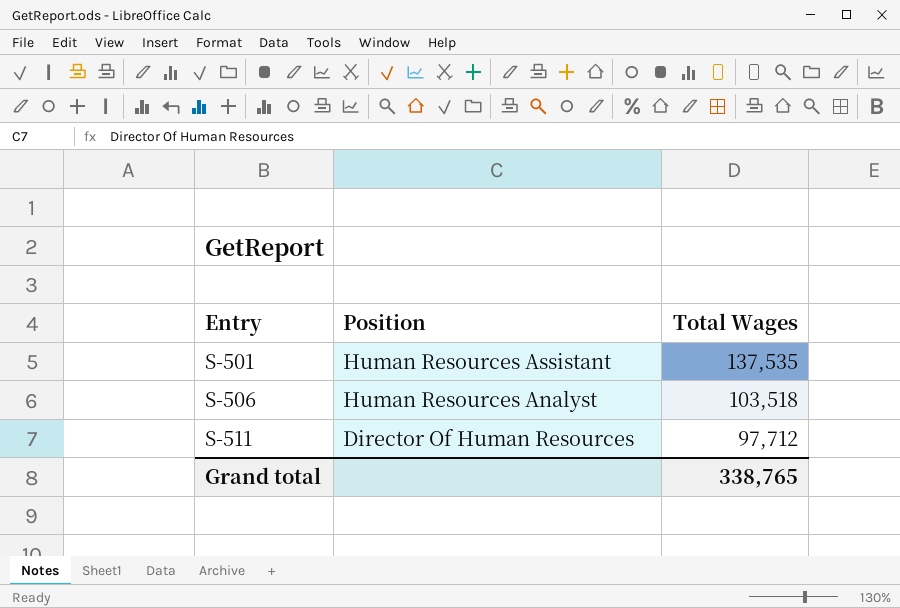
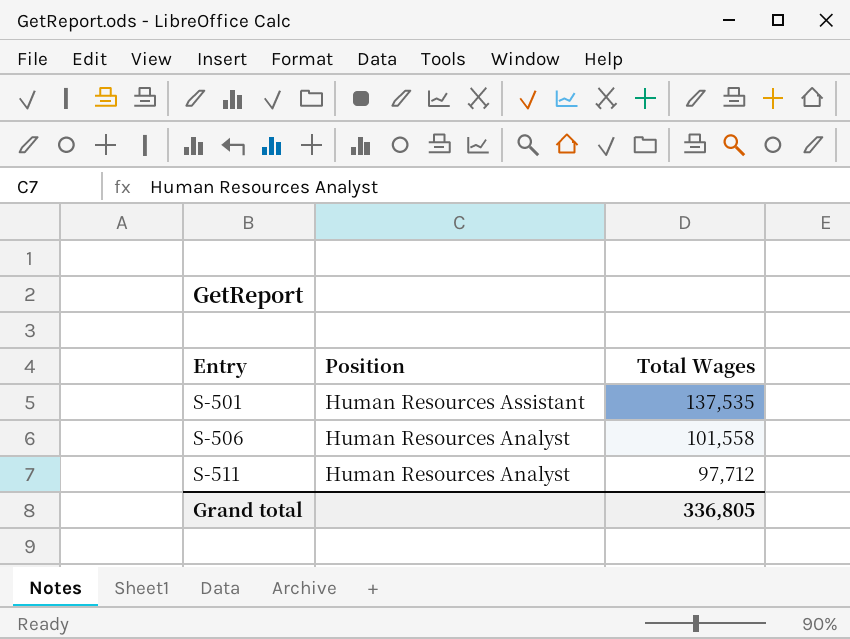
S-506 | Total Wages: 103,518 -> 101,558
S-511 | Position: Director Of Human Resources -> Human Resources Analyst
Grand total | Total Wages: 338,765 -> 336,805

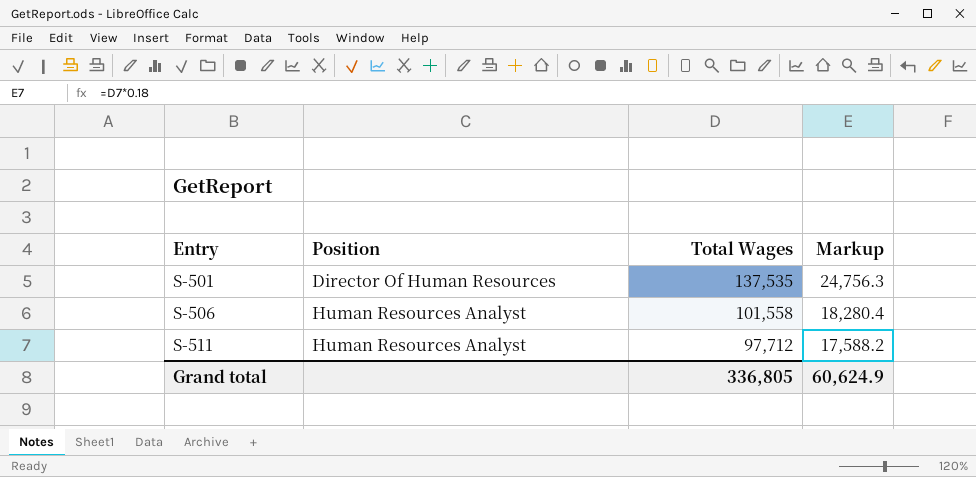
column Markup | formula: none -> [Total Wages] * 0.18
S-501 | Position: Human Resources Assistant -> Director Of Human Resources

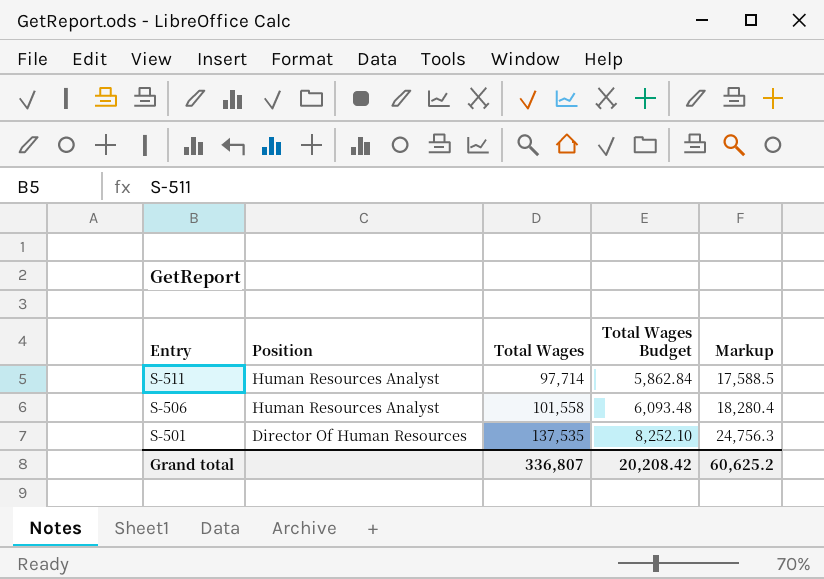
row order: Entry ascending -> Entry descending
column Total Wages Budget | formula: none -> [Total Wages] * 0.06
S-511 | Total Wages: 97,712 -> 97,714
S-511 | Markup: 17,588.2 -> 17,588.5
Grand total | Total Wages: 336,805 -> 336,807
Grand total | Markup: 60,624.9 -> 60,625.2

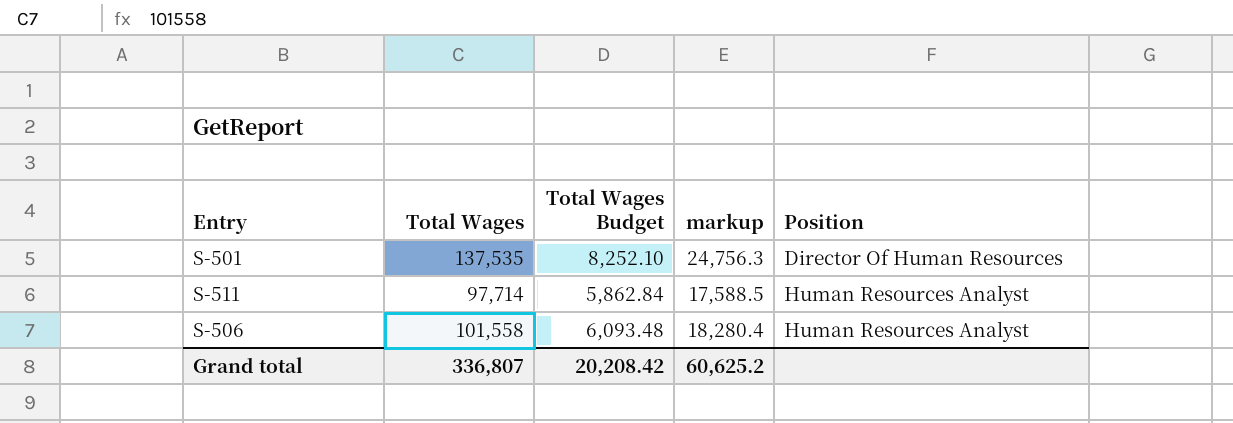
row order: Entry descending -> Position ascending
column name: Markup -> markup
column Position | position: 2 -> 5

